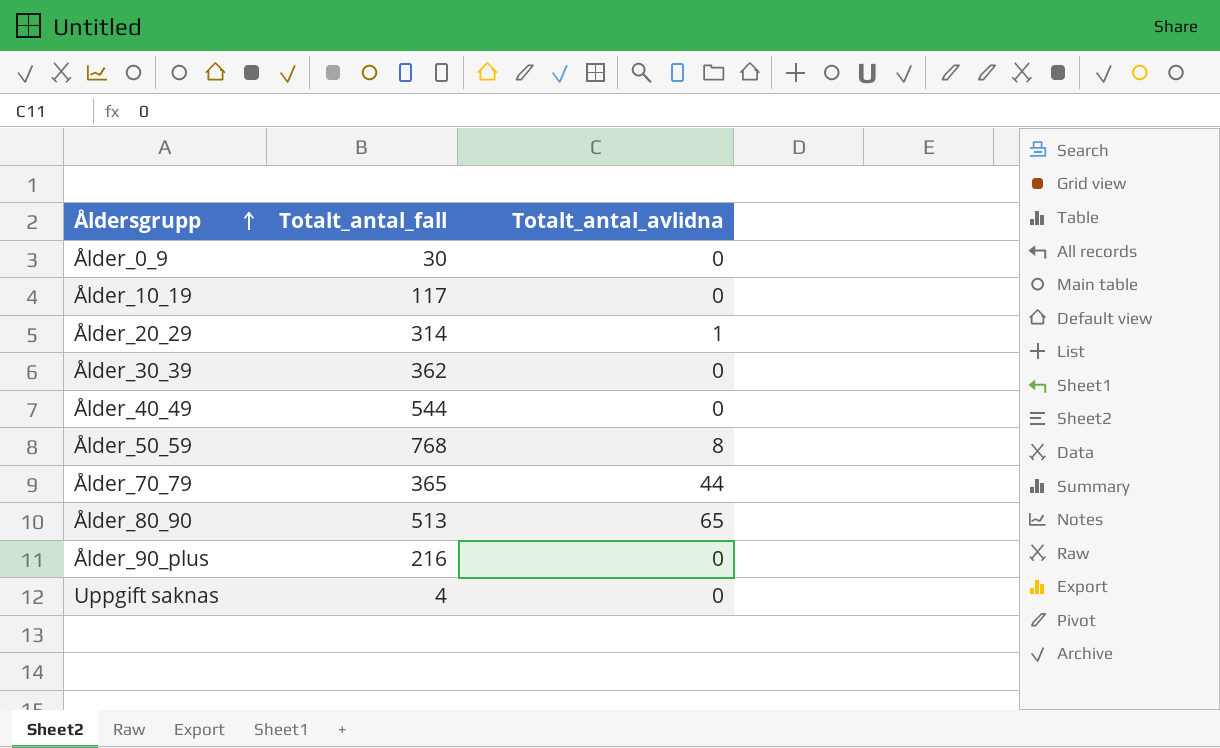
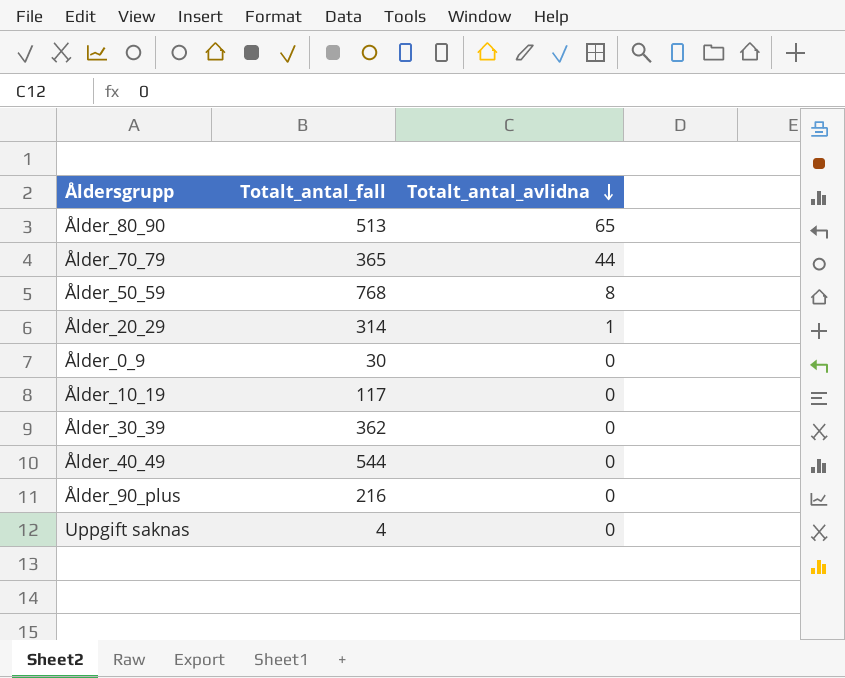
row order: Åldersgrupp ascending -> Totalt_antal_avlidna descending

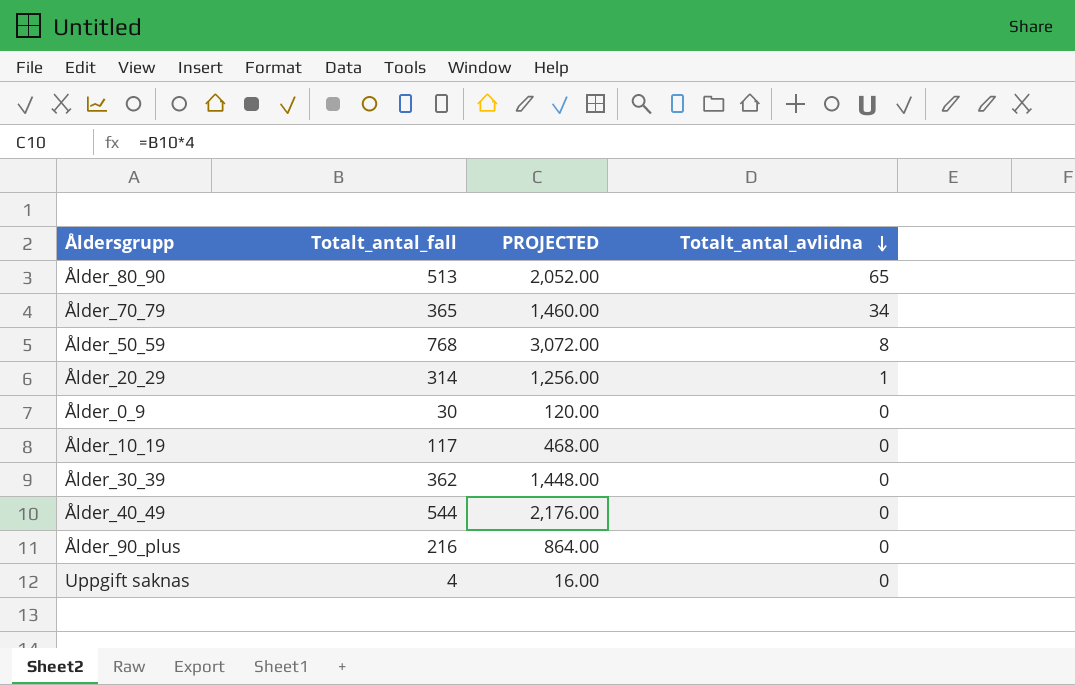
column PROJECTED | formula: none -> [Totalt_antal_fall] * 4
Ålder_70_79 | Totalt_antal_avlidna: 44 -> 34

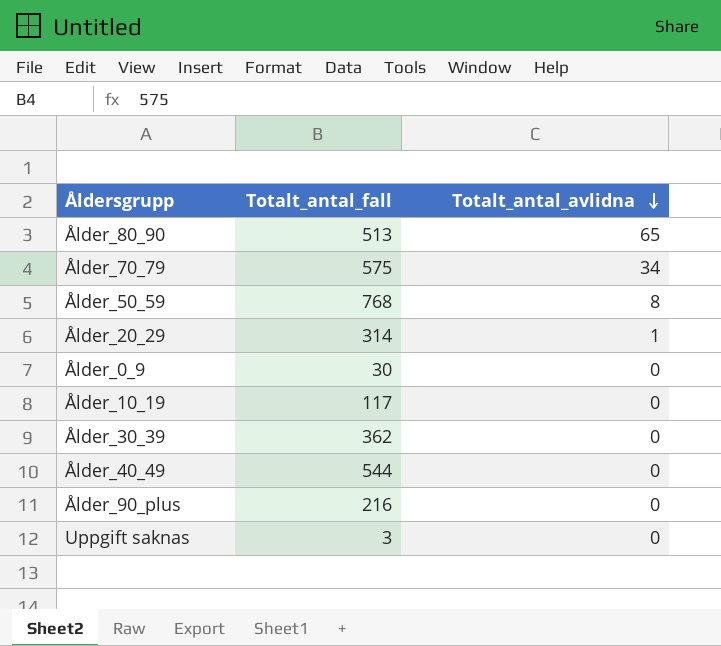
column PROJECTED | formula: [Totalt_antal_fall] * 4 -> none
Ålder_70_79 | Totalt_antal_fall: 365 -> 575
Uppgift saknas | Totalt_antal_fall: 4 -> 3

